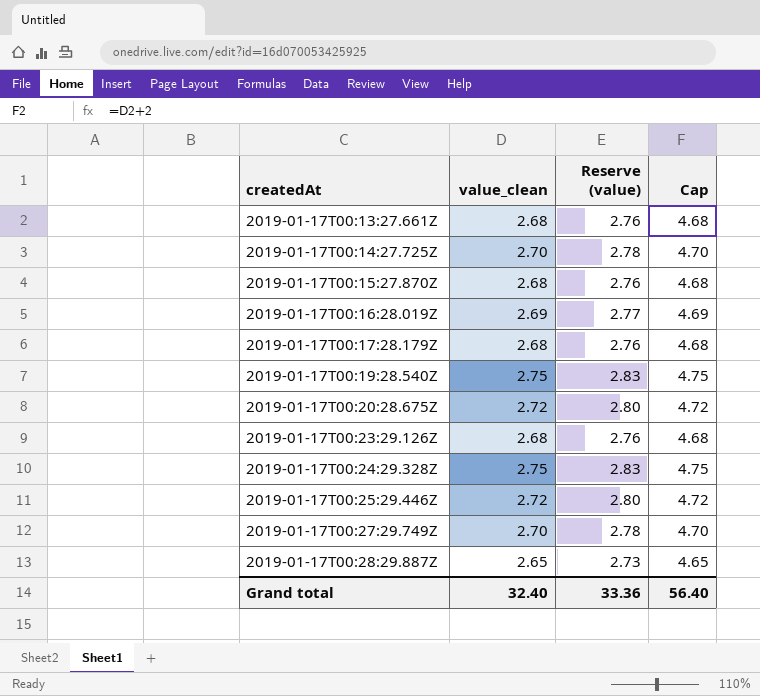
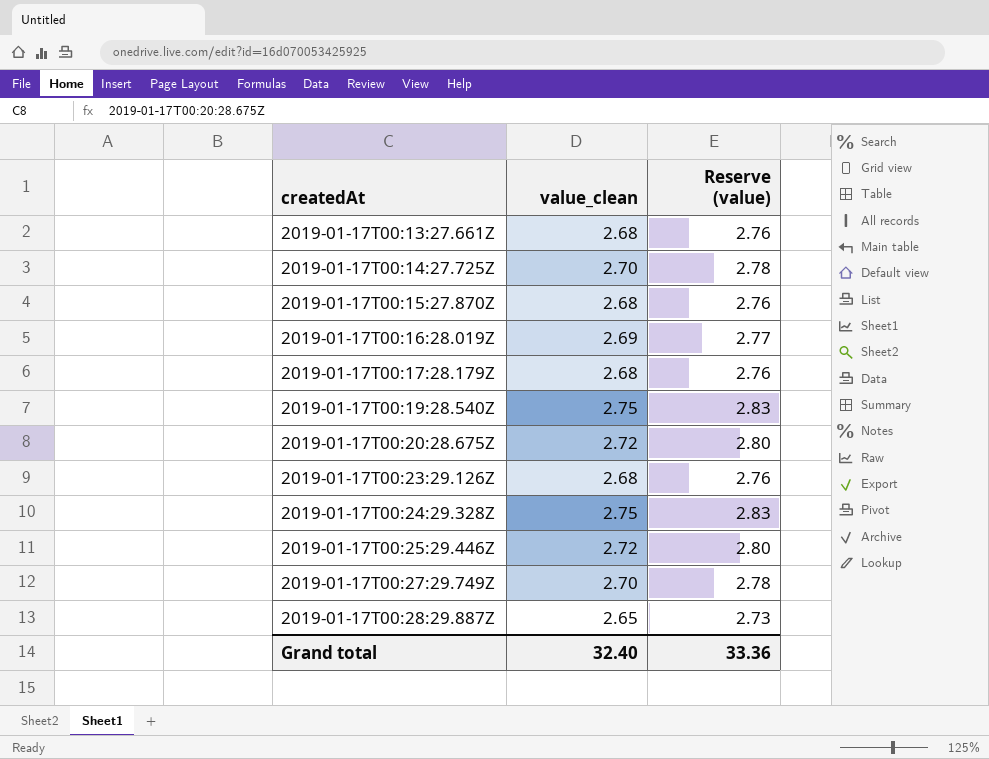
column Cap | formula: [value_clean] + 2 -> none

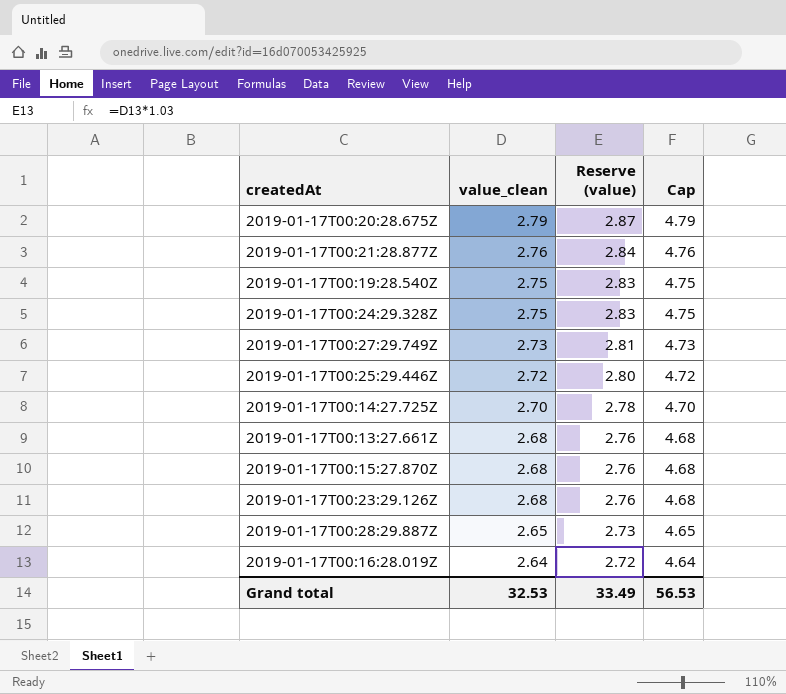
row order: createdAt ascending -> value_clean descending
column Cap | formula: none -> [value_clean] + 2
row 2019-01-17T00:17:28.179Z: 2.68 | 2.76 -> none
2019-01-17T00:20:28.675Z | value_clean: 2.72 -> 2.79
2019-01-17T00:20:28.675Z | Reserve (value): 2.80 -> 2.87
row 2019-01-17T00:21:28.877Z: none -> 2.76 | 2.84 | 4.76
2019-01-17T00:27:29.749Z | value_clean: 2.70 -> 2.73
2019-01-17T00:27:29.749Z | Reserve (value): 2.78 -> 2.81
2019-01-17T00:16:28.019Z | value_clean: 2.69 -> 2.64
2019-01-17T00:16:28.019Z | Reserve (value): 2.77 -> 2.72
Grand total | value_clean: 32.40 -> 32.53
Grand total | Reserve (value): 33.36 -> 33.49

